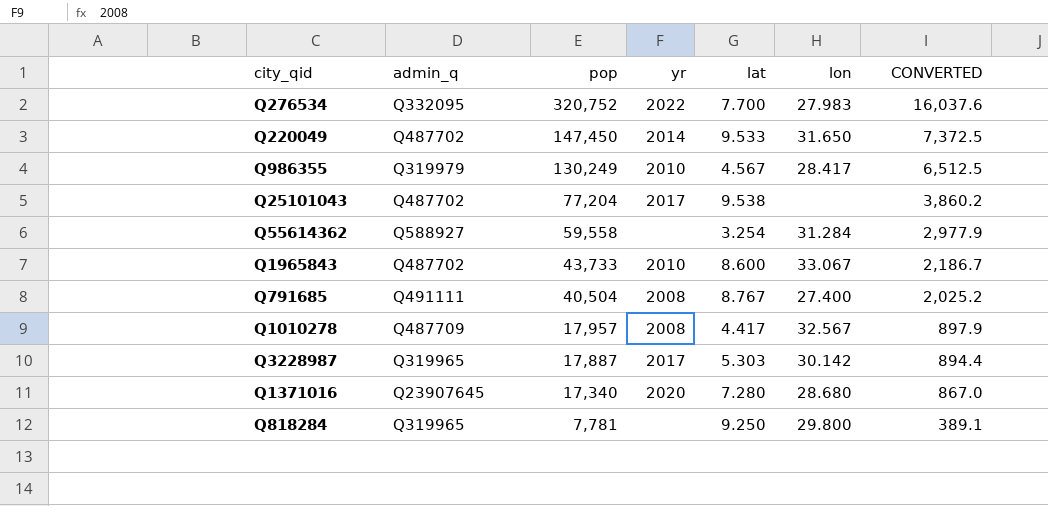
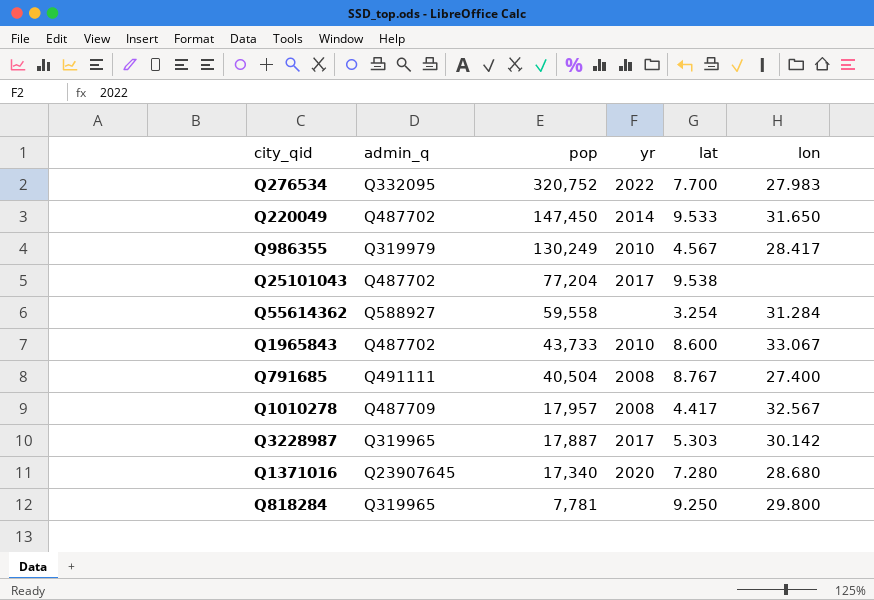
column CONVERTED | formula: [pop] * 0.05 -> none

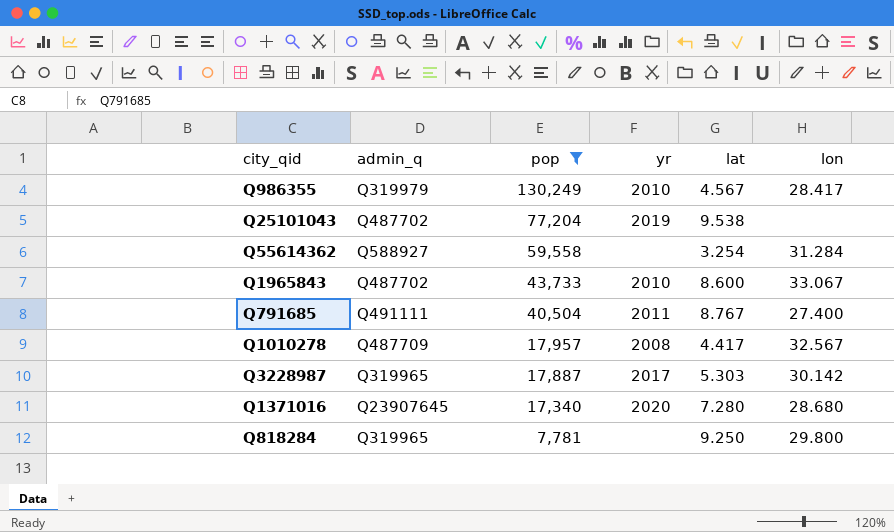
filter: none -> pop <= 130,249
Q25101043 | yr: 2017 -> 2019
Q791685 | yr: 2008 -> 2011

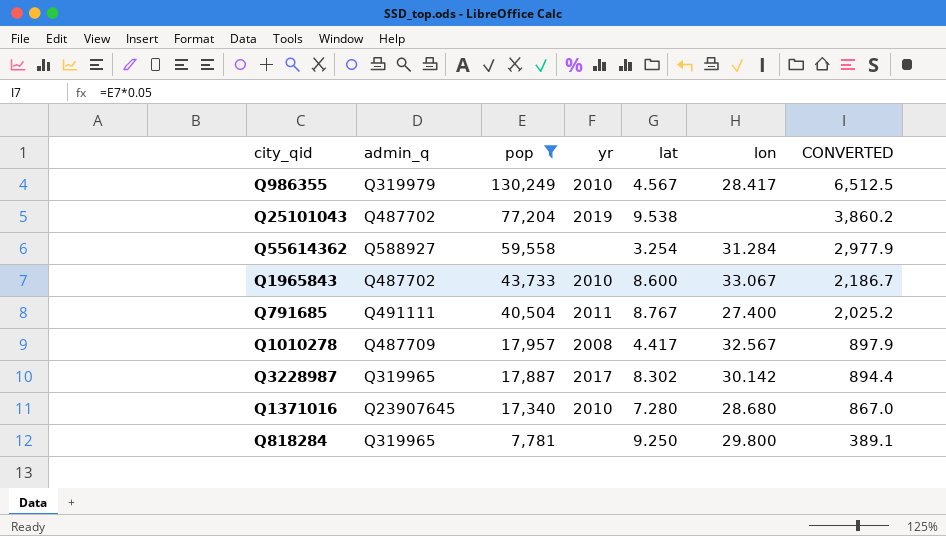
column CONVERTED | formula: none -> [pop] * 0.05
Q3228987 | lat: 5.303 -> 8.302
Q1371016 | yr: 2020 -> 2010

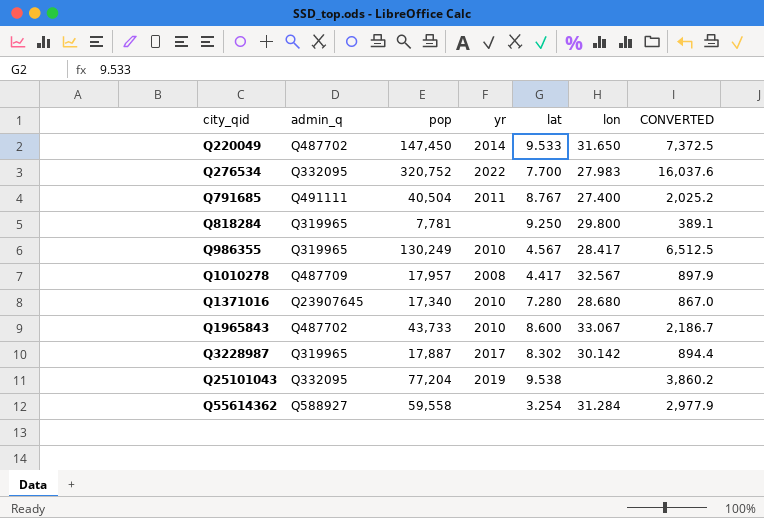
filter: pop <= 130,249 -> none
row order: pop descending -> city_qid ascending
Q986355 | admin_q: Q319979 -> Q319965
Q25101043 | admin_q: Q487702 -> Q332095

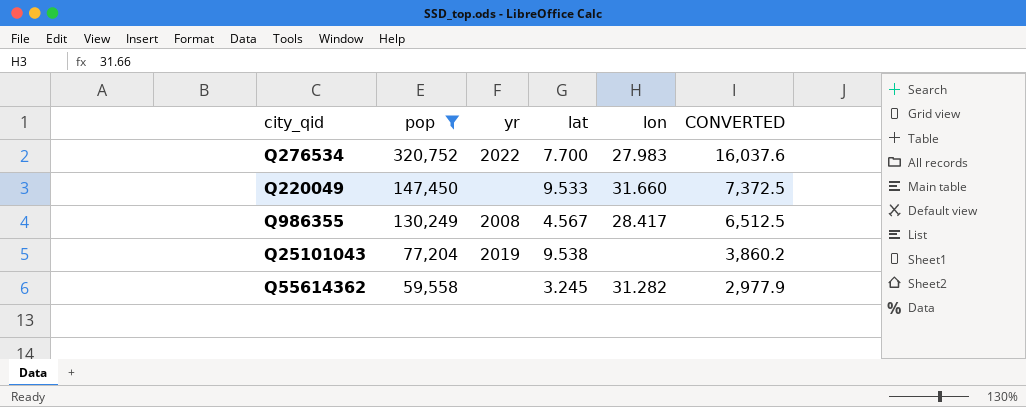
filter: none -> pop >= 59,558
row order: city_qid ascending -> pop descending
column admin_q | position: 2 -> none
Q220049 | yr: 2014 -> none
Q220049 | lon: 31.650 -> 31.660
Q986355 | yr: 2010 -> 2008
Q55614362 | lat: 3.254 -> 3.245
Q55614362 | lon: 31.284 -> 31.282

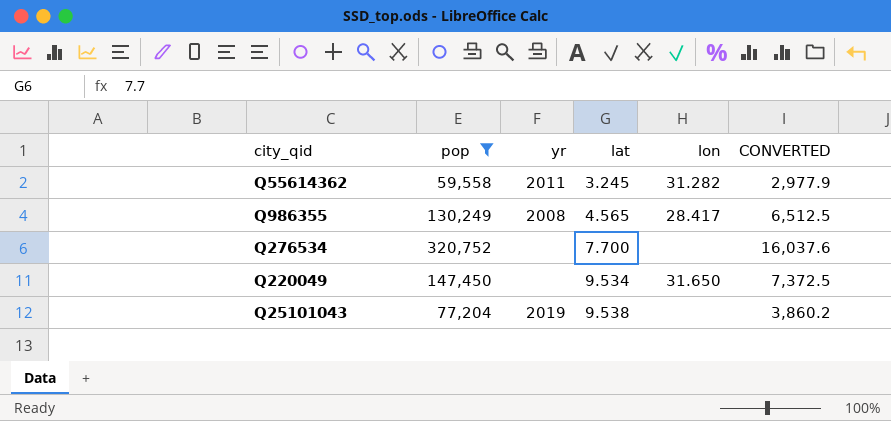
row order: pop descending -> lat ascending
Q55614362 | yr: none -> 2011
Q986355 | lat: 4.567 -> 4.565
Q276534 | yr: 2022 -> none
Q276534 | lon: 27.983 -> none
Q220049 | lat: 9.533 -> 9.534
Q220049 | lon: 31.660 -> 31.650

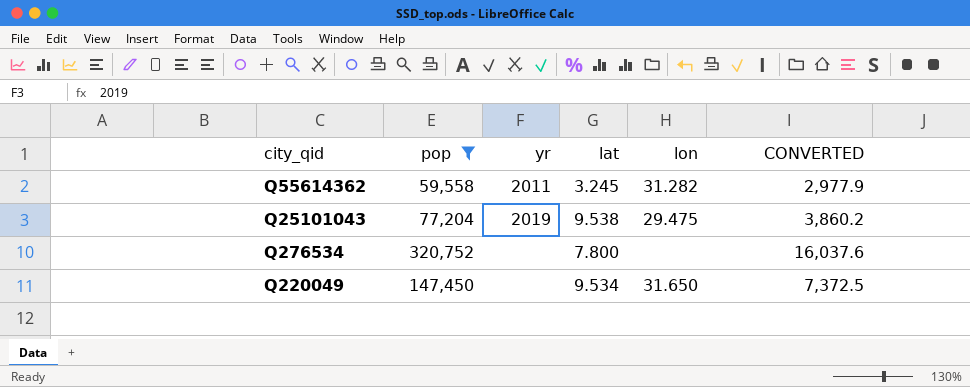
row order: lat ascending -> city_qid descending
row Q986355: 130,249 | 2008 | 4.565 | 28.417 | 6,512.5 -> none
Q25101043 | lon: none -> 29.475
Q276534 | lat: 7.700 -> 7.800

